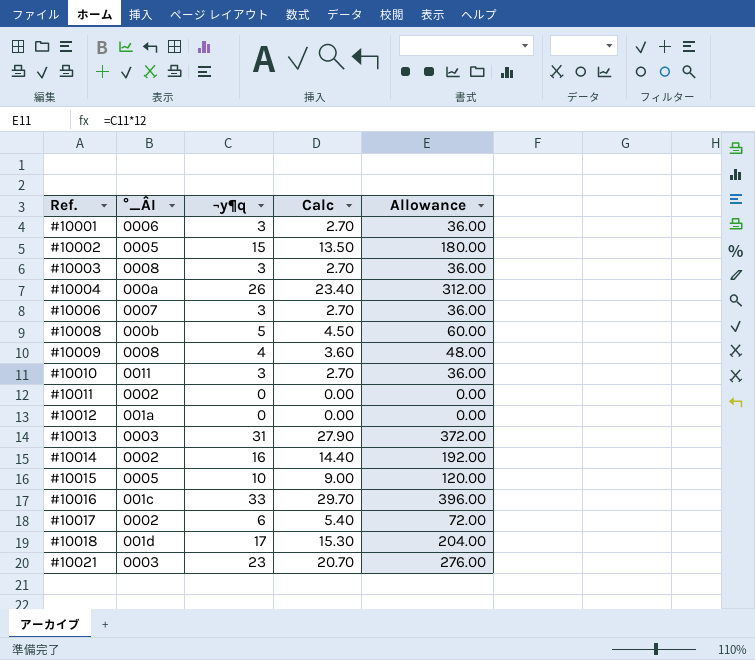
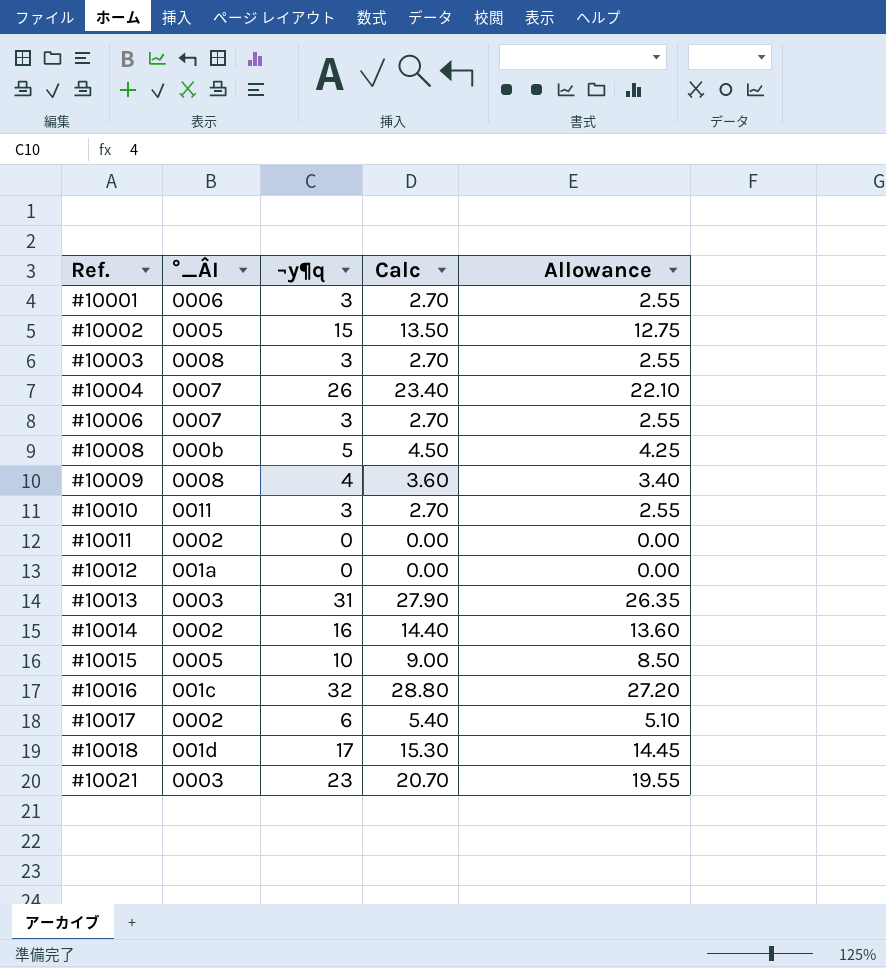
column Allowance | formula: [¬y¶q] * 12 -> [¬y¶q] * 0.85
#10004 | °_ÂI: 000a -> 0007
#10016 | ¬y¶q: 33 -> 32
#10016 | Calc: 29.70 -> 28.80

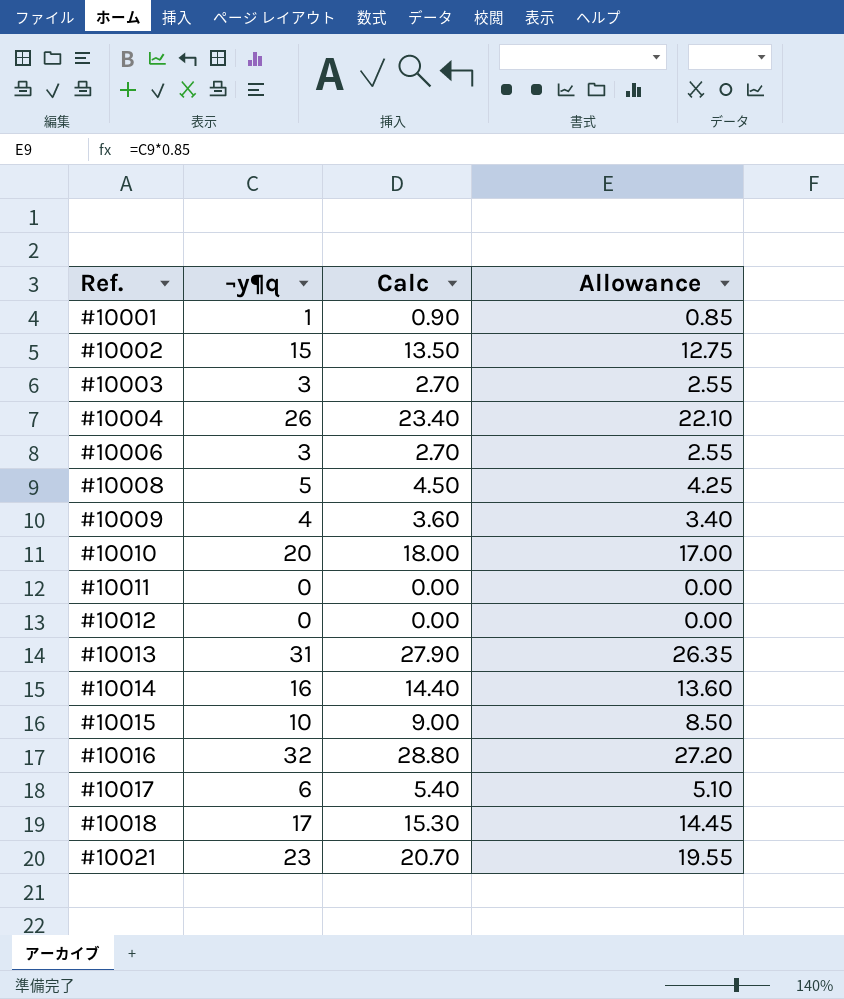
column °_ÂI | position: 2 -> none
#10001 | ¬y¶q: 3 -> 1
#10001 | Calc: 2.70 -> 0.90
#10001 | Allowance: 2.55 -> 0.85
#10010 | ¬y¶q: 3 -> 20
#10010 | Calc: 2.70 -> 18.00
#10010 | Allowance: 2.55 -> 17.00

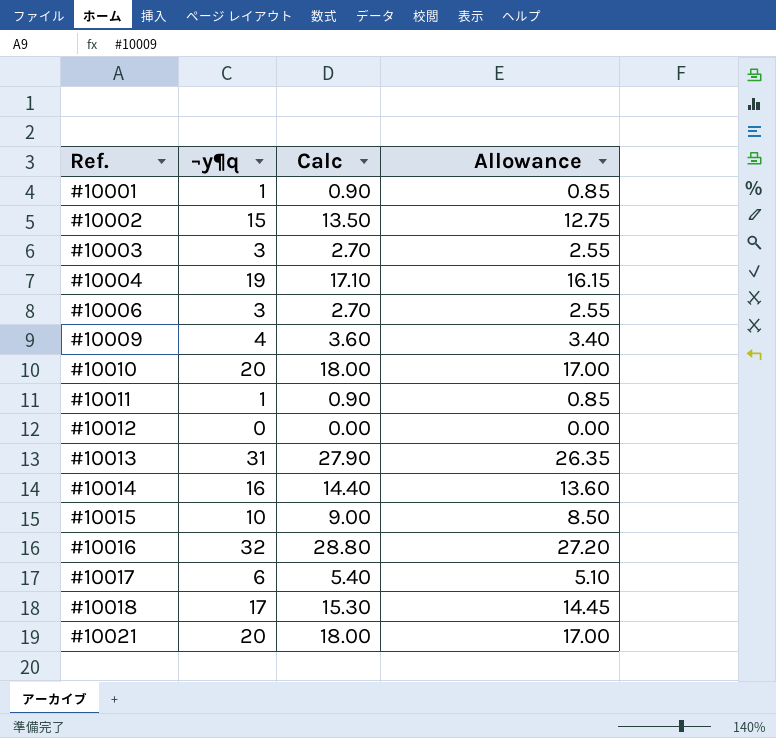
row #10008: 5 | 4.50 | 4.25 -> none
#10004 | ¬y¶q: 26 -> 19
#10004 | Calc: 23.40 -> 17.10
#10004 | Allowance: 22.10 -> 16.15
#10011 | ¬y¶q: 0 -> 1
#10011 | Calc: 0.00 -> 0.90
#10011 | Allowance: 0.00 -> 0.85
#10021 | ¬y¶q: 23 -> 20
#10021 | Calc: 20.70 -> 18.00
#10021 | Allowance: 19.55 -> 17.00

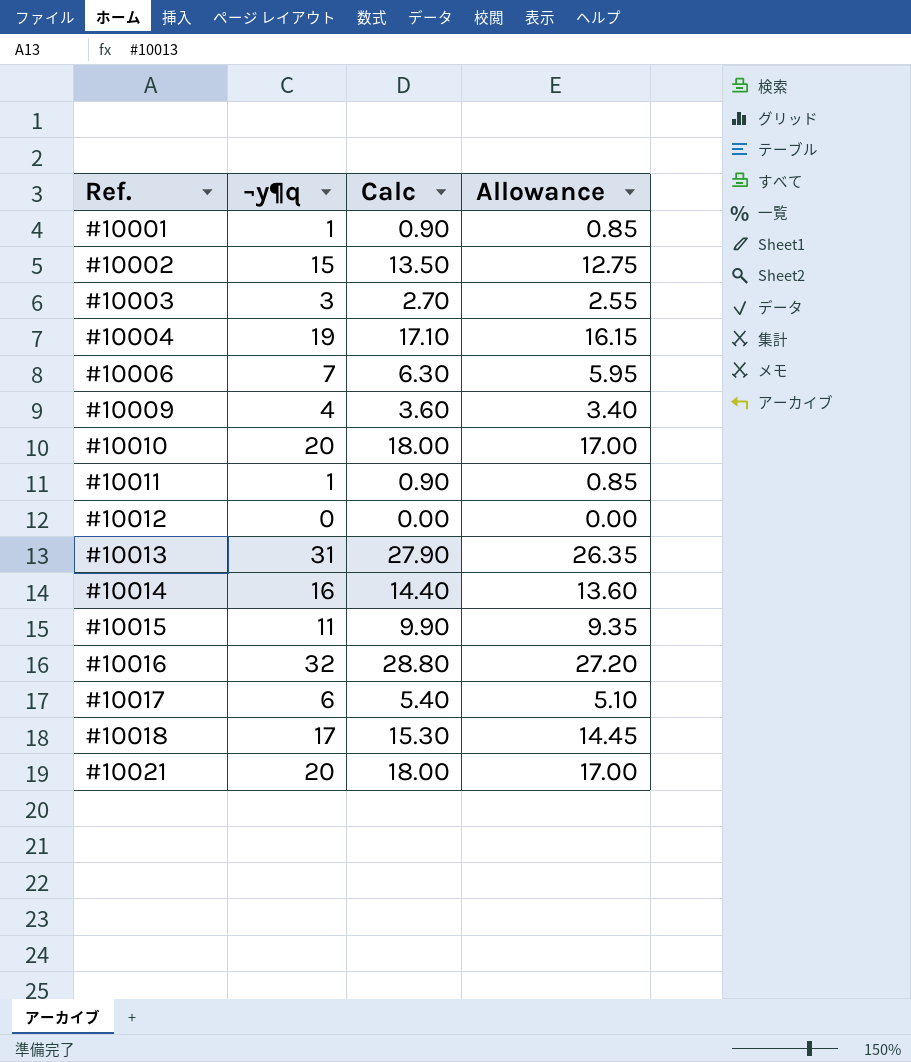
#10006 | ¬y¶q: 3 -> 7
#10006 | Calc: 2.70 -> 6.30
#10006 | Allowance: 2.55 -> 5.95
#10015 | ¬y¶q: 10 -> 11
#10015 | Calc: 9.00 -> 9.90
#10015 | Allowance: 8.50 -> 9.35

